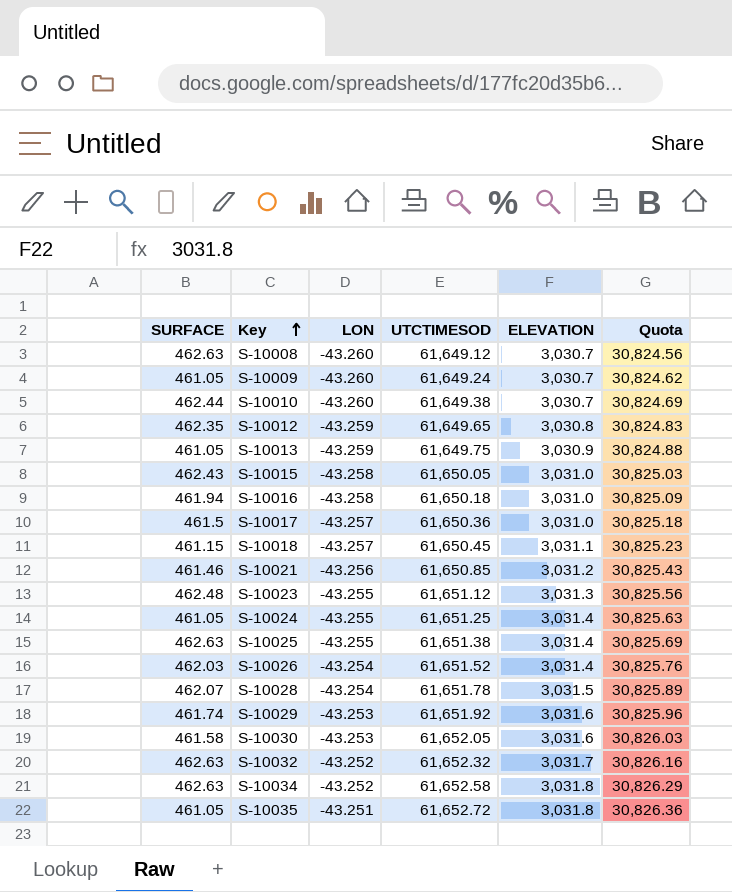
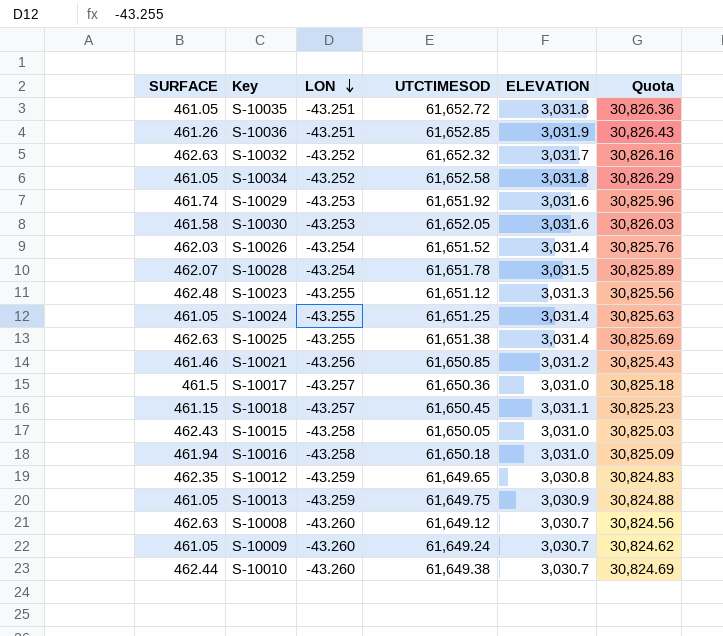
row order: Key ascending -> LON descending
row S-10036: none -> 461.26 | -43.251 | 61,652.85 | 3,031.9 | 30,826.43
S-10034 | SURFACE: 462.63 -> 461.05

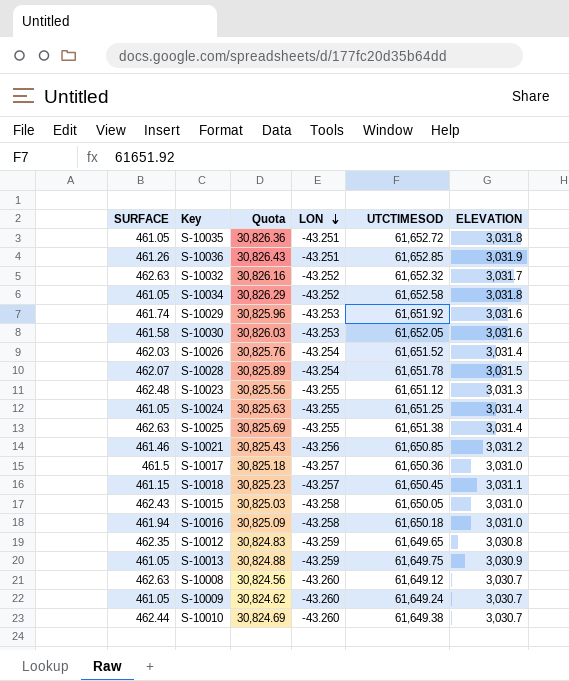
column Quota | position: 6 -> 3

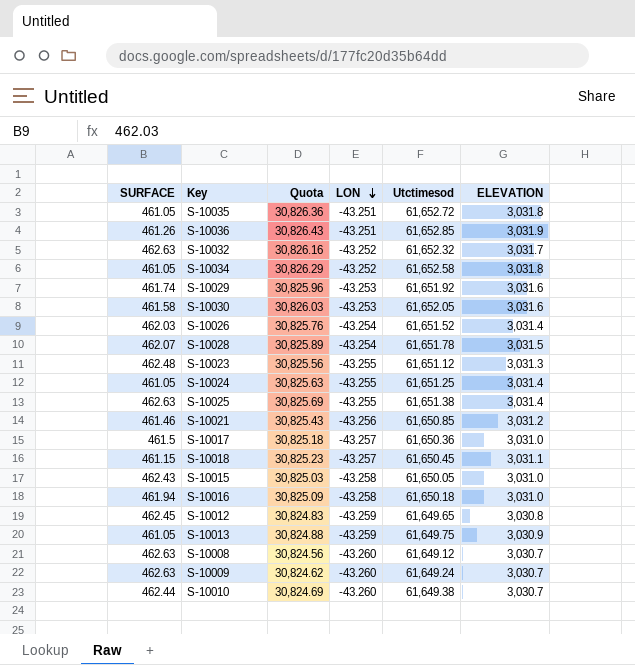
column name: UTCTIMESOD -> Utctimesod
S-10012 | SURFACE: 462.35 -> 462.45
S-10009 | SURFACE: 461.05 -> 462.63

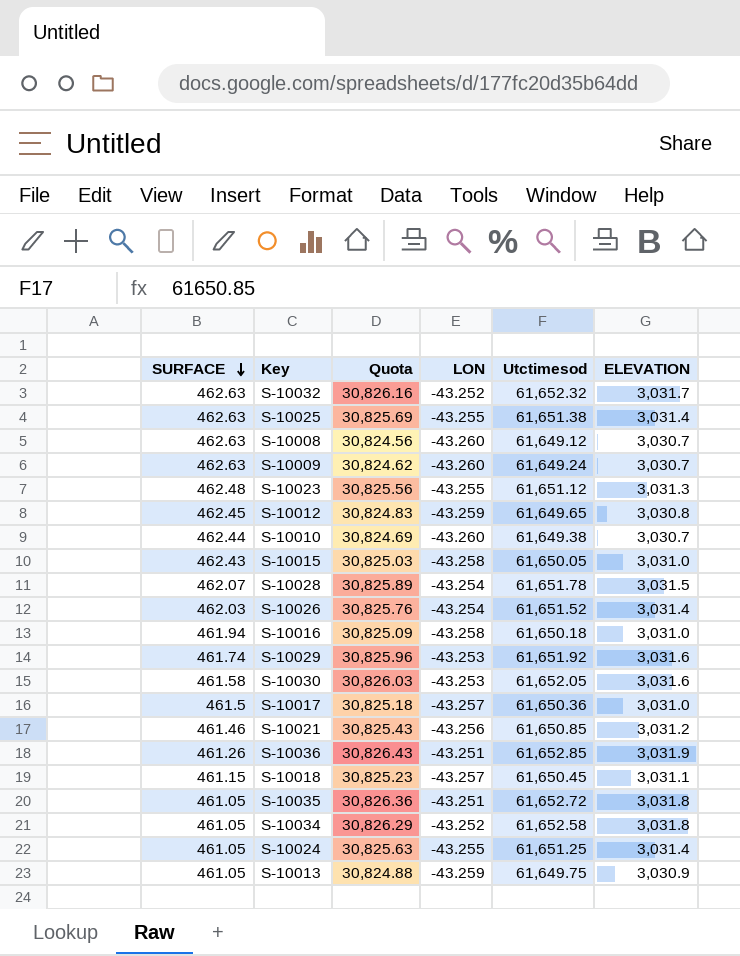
row order: LON descending -> SURFACE descending

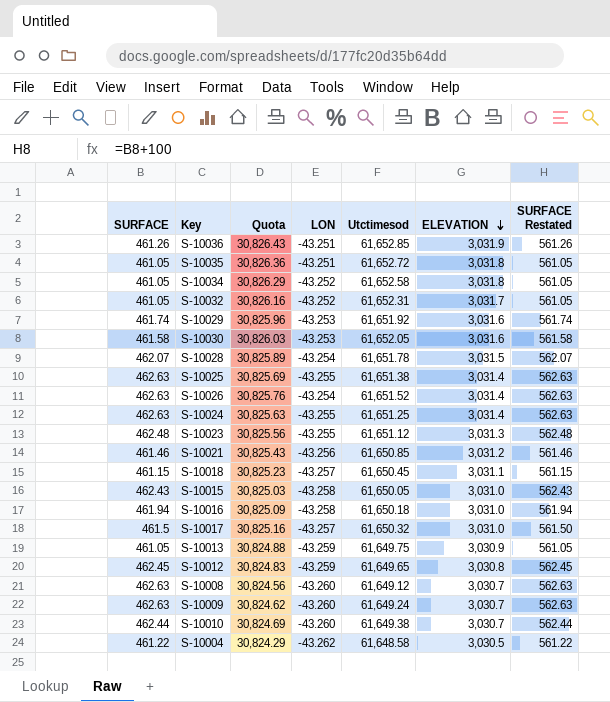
row order: SURFACE descending -> ELEVATION descending
column SURFACE Restated | formula: none -> [SURFACE] + 100
S-10032 | SURFACE: 462.63 -> 461.05
S-10032 | Utctimesod: 61,652.32 -> 61,652.31
S-10026 | SURFACE: 462.03 -> 462.63
S-10024 | SURFACE: 461.05 -> 462.63
S-10017 | Quota: 30,825.18 -> 30,825.16
S-10017 | Utctimesod: 61,650.36 -> 61,650.32
row S-10004: none -> 461.22 | 30,824.29 | -43.262 | 61,648.58 | 3,030.5 | 561.22

